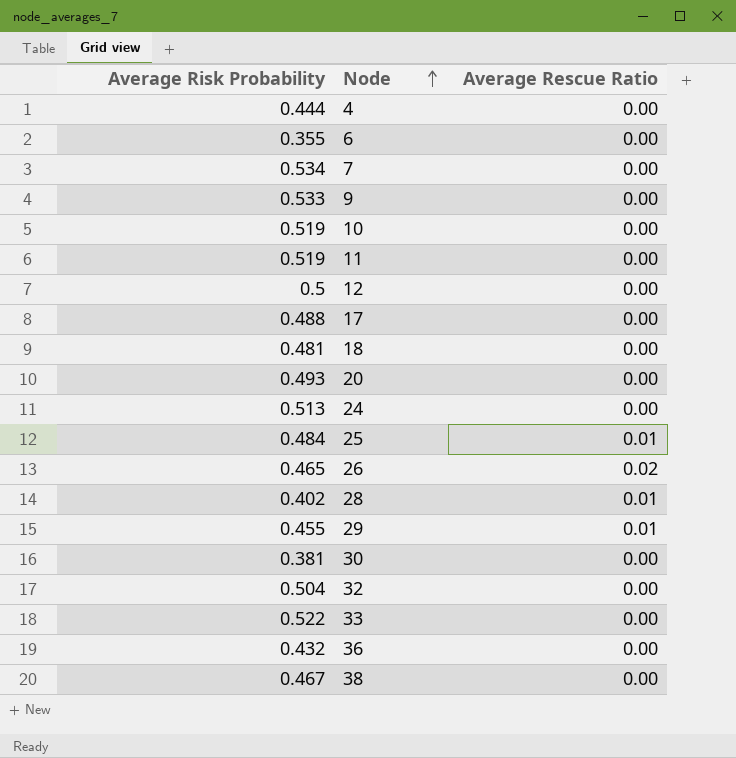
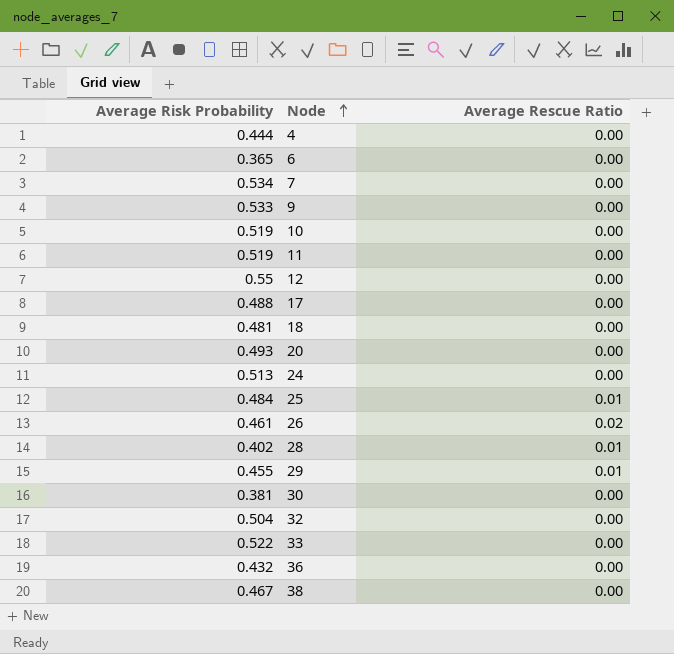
6 | Average Risk Probability: 0.355 -> 0.365
12 | Average Risk Probability: 0.5 -> 0.55
26 | Average Risk Probability: 0.465 -> 0.461

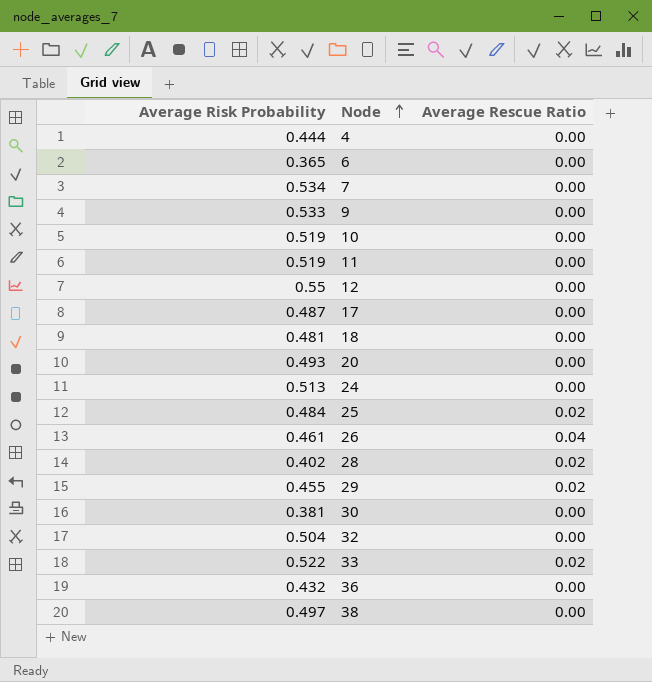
17 | Average Risk Probability: 0.488 -> 0.487
25 | Average Rescue Ratio: 0.01 -> 0.02
26 | Average Rescue Ratio: 0.02 -> 0.04
28 | Average Rescue Ratio: 0.01 -> 0.02
29 | Average Rescue Ratio: 0.01 -> 0.02
33 | Average Rescue Ratio: 0.00 -> 0.02
38 | Average Risk Probability: 0.467 -> 0.497

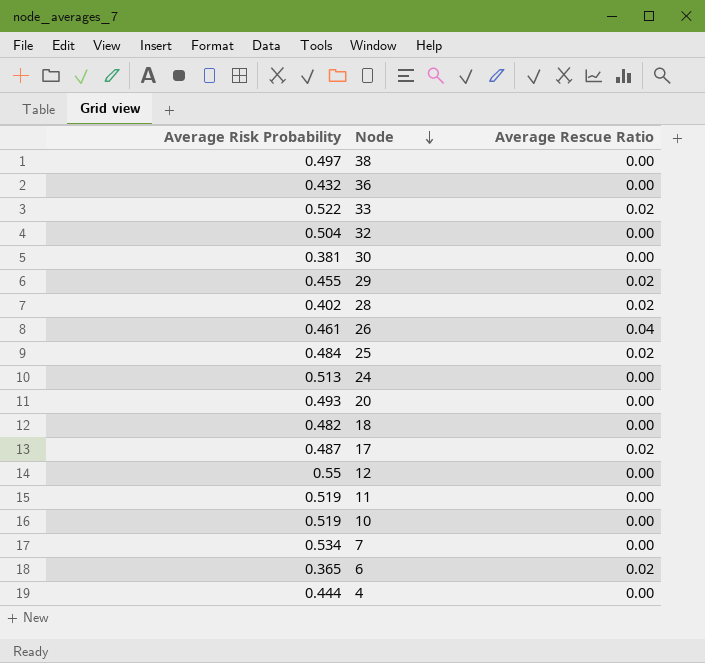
row order: Node ascending -> Node descending
row 9: 0.533 | 0.00 -> none
18 | Average Risk Probability: 0.481 -> 0.482
17 | Average Rescue Ratio: 0.00 -> 0.02
6 | Average Rescue Ratio: 0.00 -> 0.02

